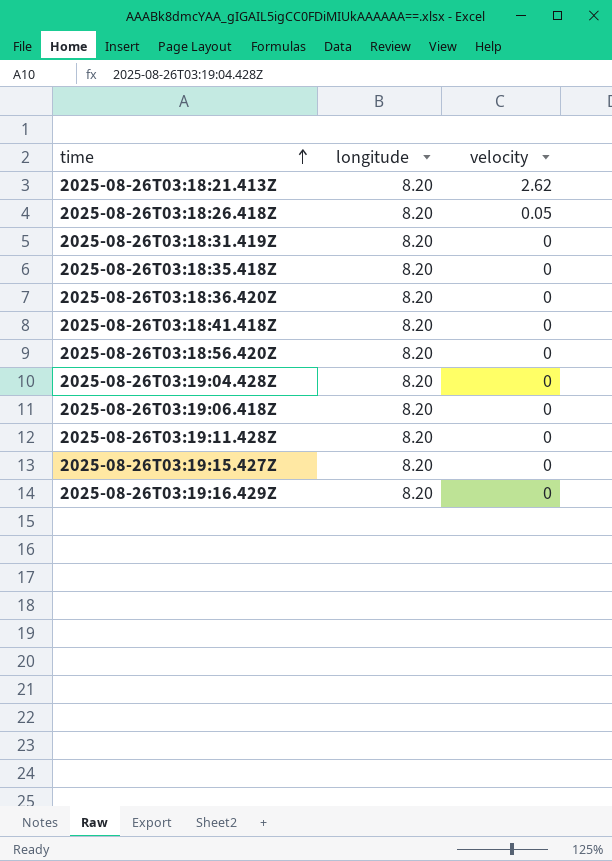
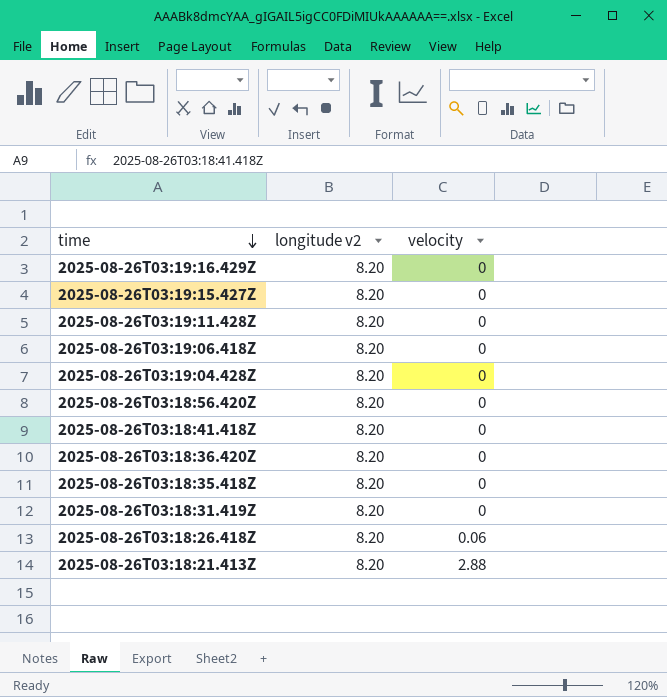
row order: time ascending -> time descending
column name: longitude -> longitude v2
2025-08-26T03:18:26.418Z | velocity: 0.05 -> 0.06
2025-08-26T03:18:21.413Z | velocity: 2.62 -> 2.88

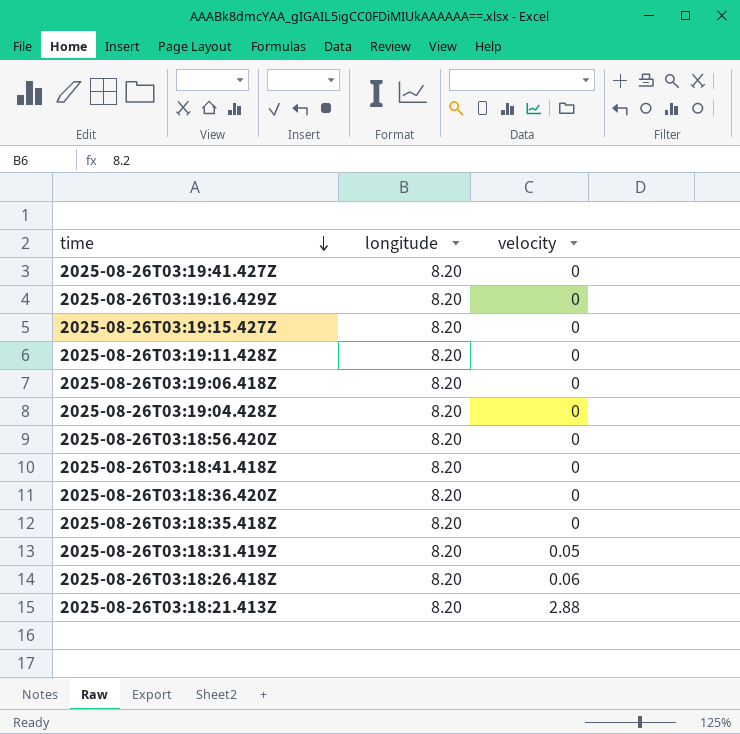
column name: longitude v2 -> longitude
row 2025-08-26T03:19:41.427Z: none -> 8.20 | 0
2025-08-26T03:18:31.419Z | velocity: 0 -> 0.05

